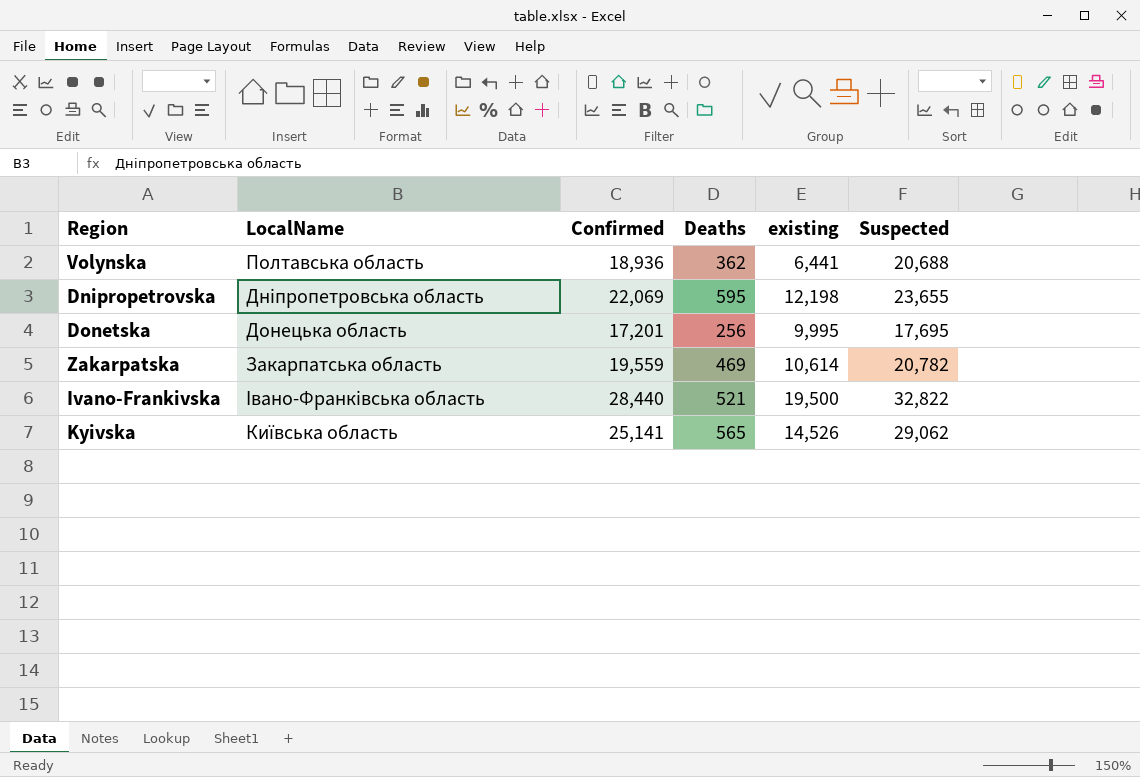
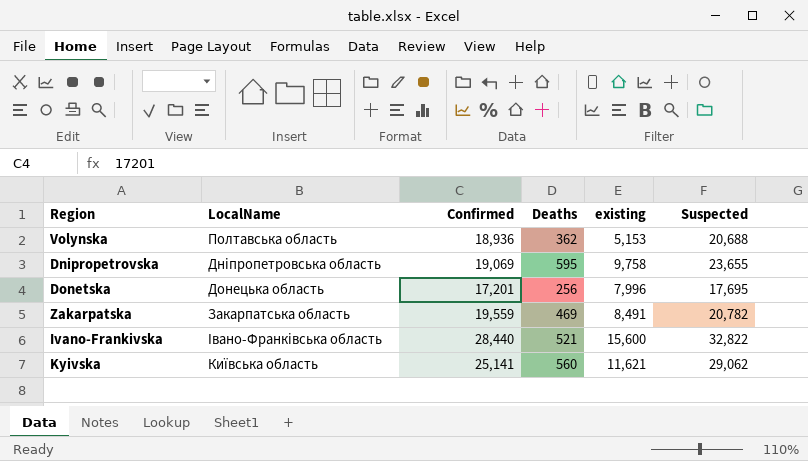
Volynska | existing: 6,441 -> 5,153
Dnipropetrovska | Confirmed: 22,069 -> 19,069
Dnipropetrovska | existing: 12,198 -> 9,758
Donetska | existing: 9,995 -> 7,996
Zakarpatska | existing: 10,614 -> 8,491
Ivano-Frankivska | existing: 19,500 -> 15,600
Kyivska | Deaths: 565 -> 560
Kyivska | existing: 14,526 -> 11,621

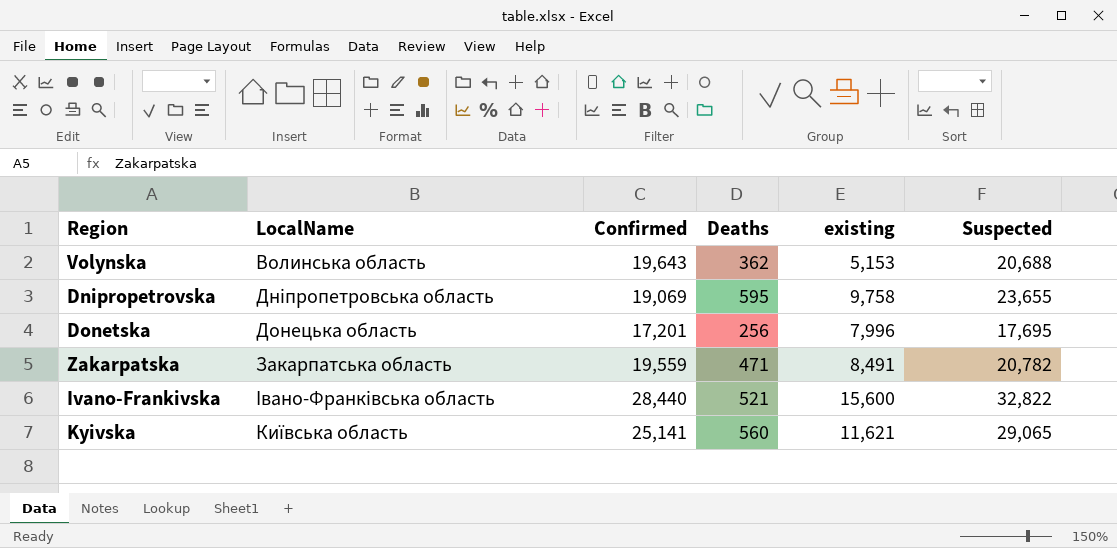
Volynska | LocalName: Полтавська область -> Волинська область
Volynska | Confirmed: 18,936 -> 19,643
Zakarpatska | Deaths: 469 -> 471
Kyivska | Suspected: 29,062 -> 29,065

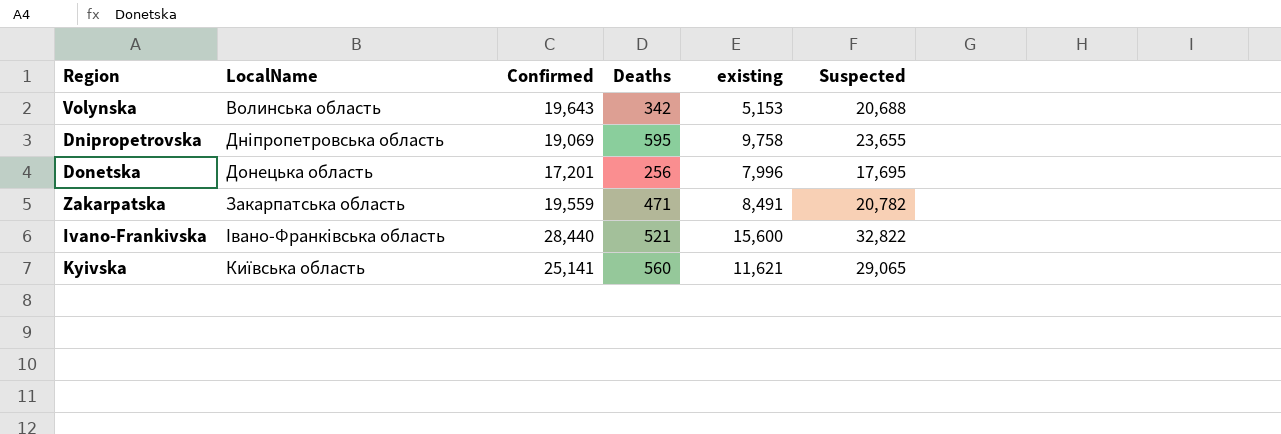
Volynska | Deaths: 362 -> 342

